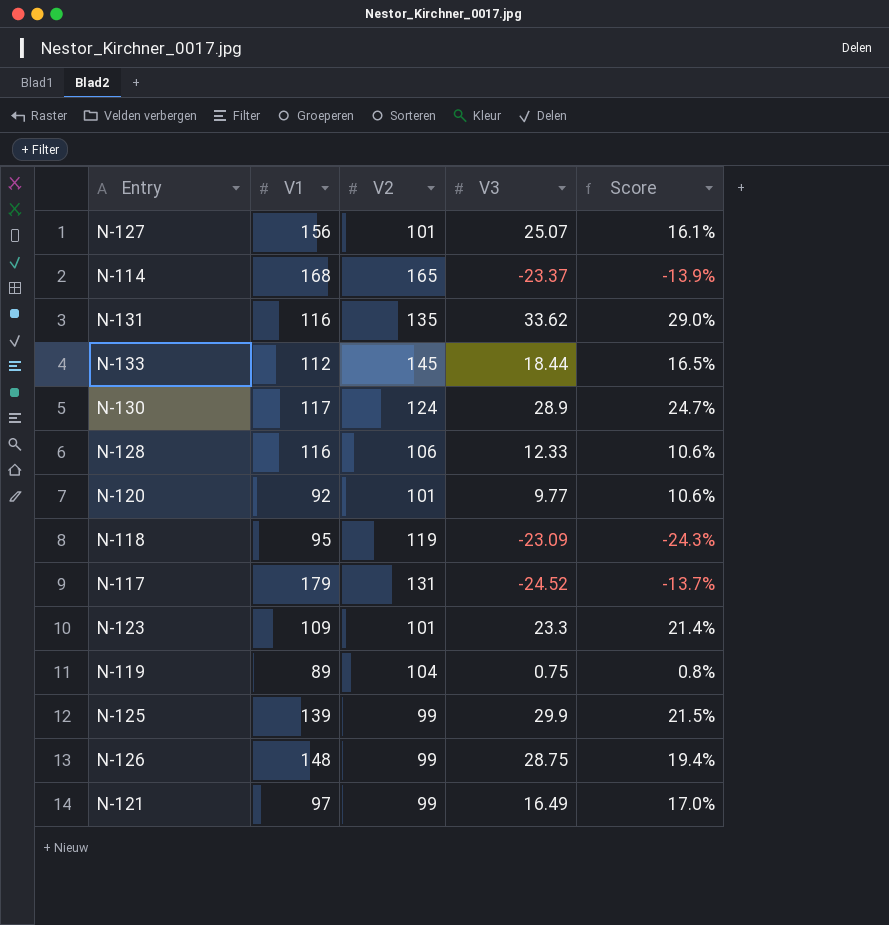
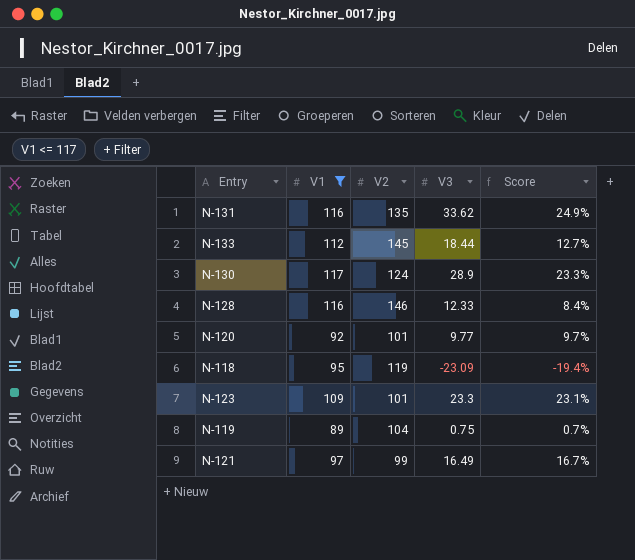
filter: none -> V1 <= 117
column Score | formula: [V3] / [V1] -> [V3] / [V2]
N-128 | V2: 106 -> 146

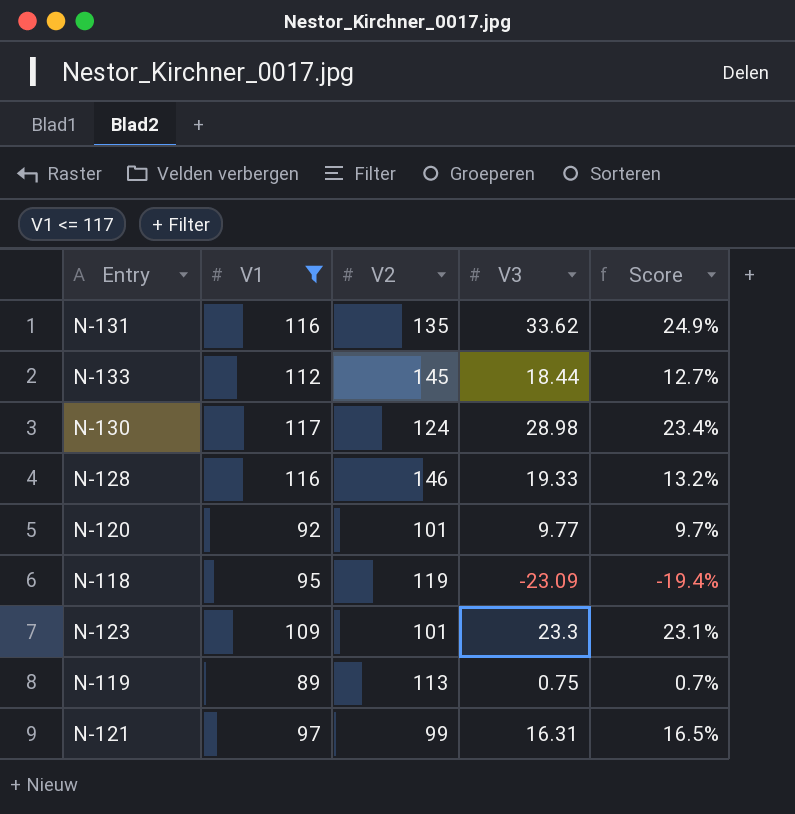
N-130 | V3: 28.9 -> 28.98
N-130 | Score: 23.3% -> 23.4%
N-128 | V3: 12.33 -> 19.33
N-128 | Score: 8.4% -> 13.2%
N-119 | V2: 104 -> 113
N-121 | V3: 16.49 -> 16.31
N-121 | Score: 16.7% -> 16.5%

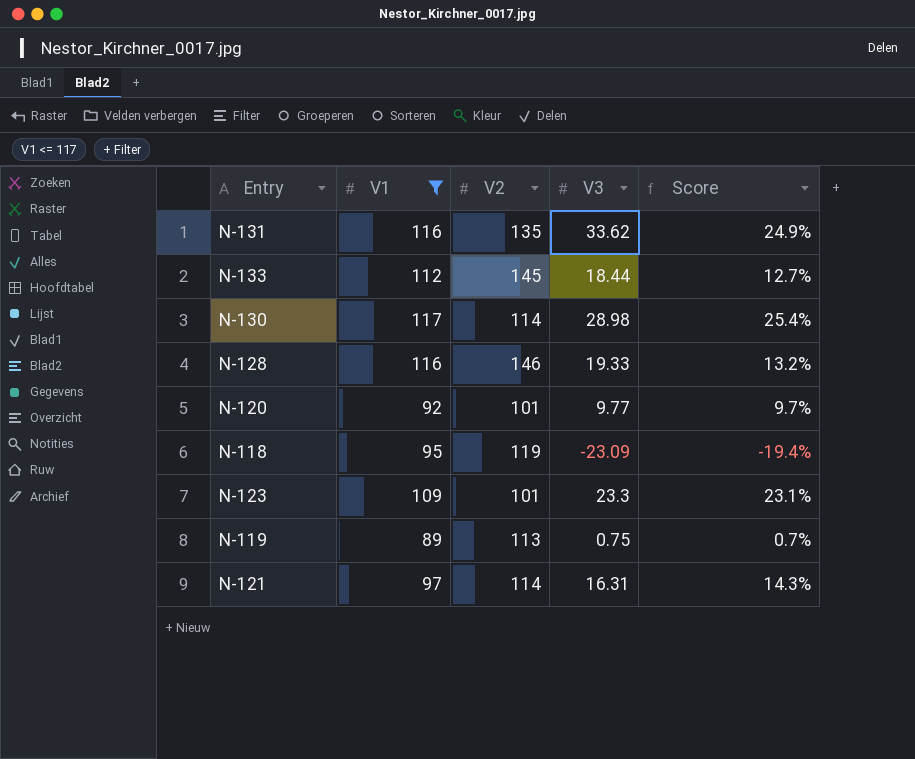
N-130 | V2: 124 -> 114
N-130 | Score: 23.4% -> 25.4%
N-121 | V2: 99 -> 114
N-121 | Score: 16.5% -> 14.3%

